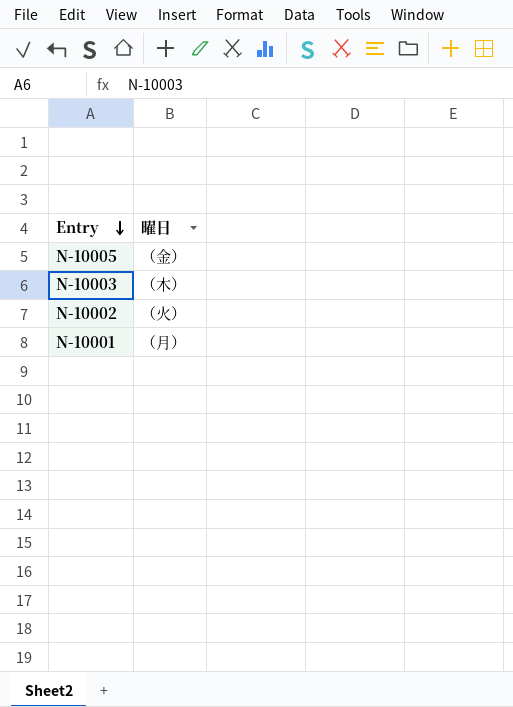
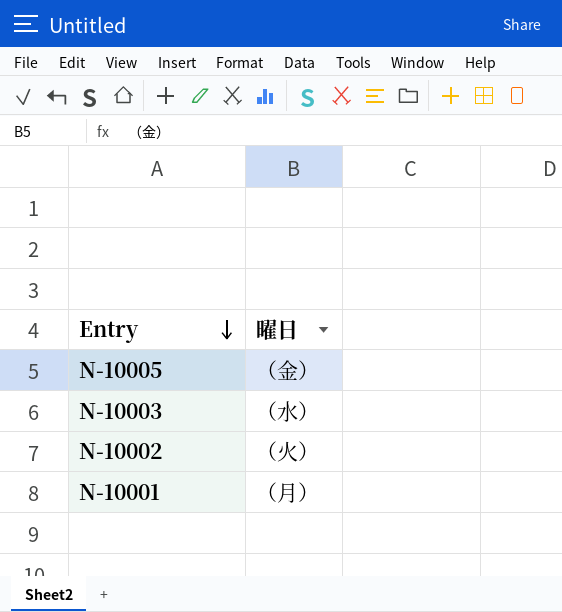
N-10003 | 曜日: （木） -> （水）

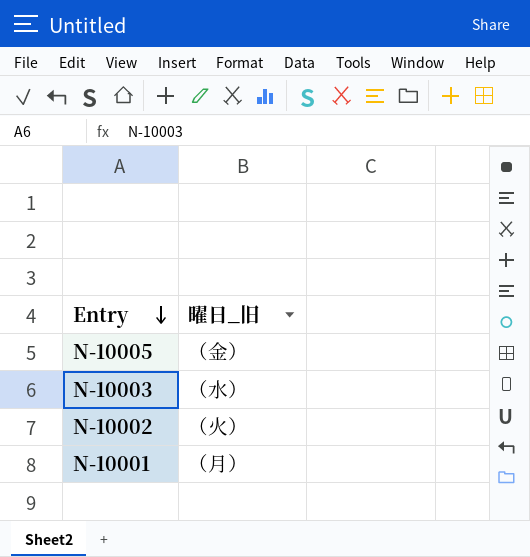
column name: 曜日 -> 曜日_旧

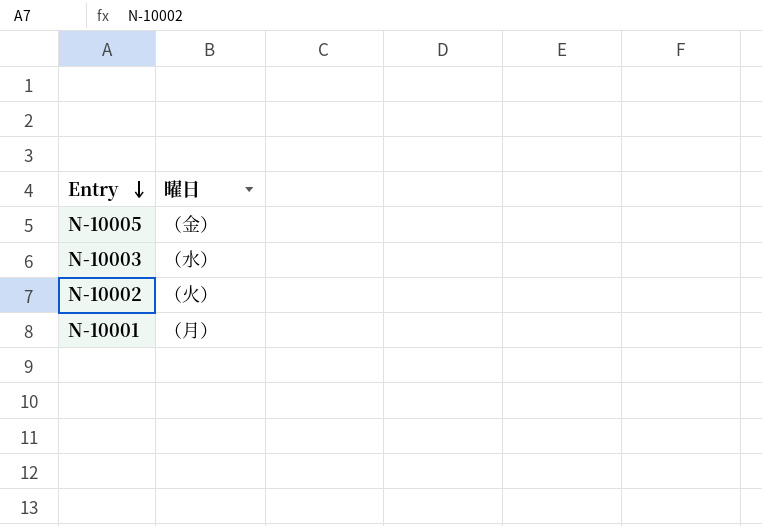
column name: 曜日_旧 -> 曜日

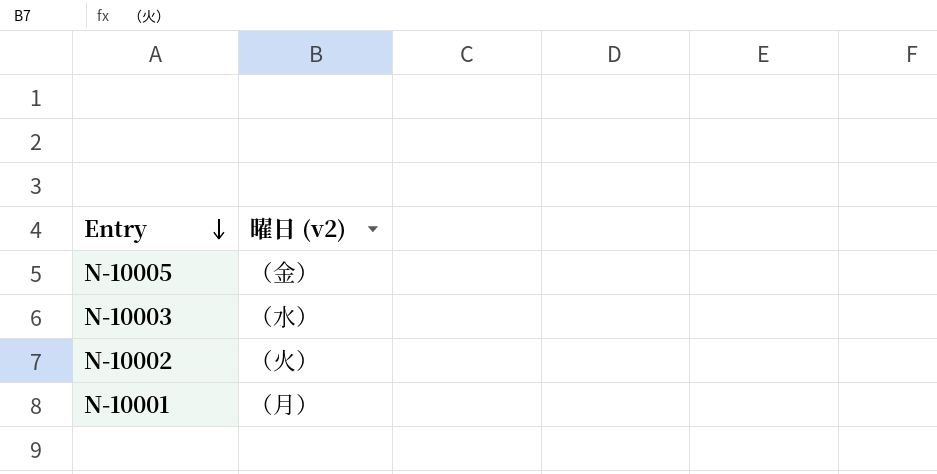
column name: 曜日 -> 曜日 (v2)

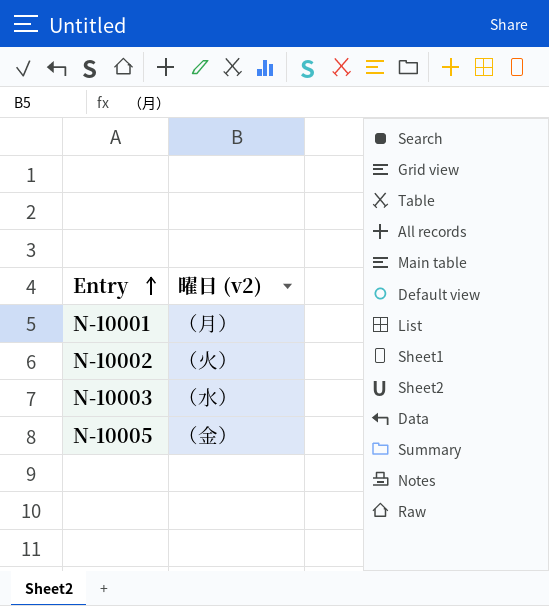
row order: Entry descending -> Entry ascending

